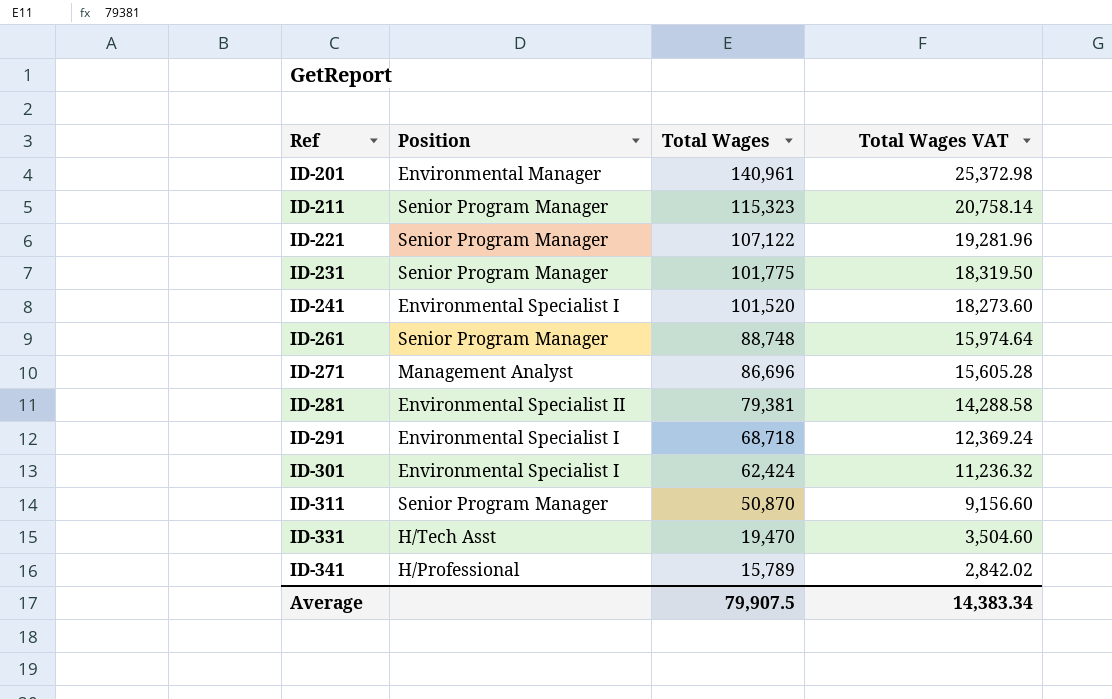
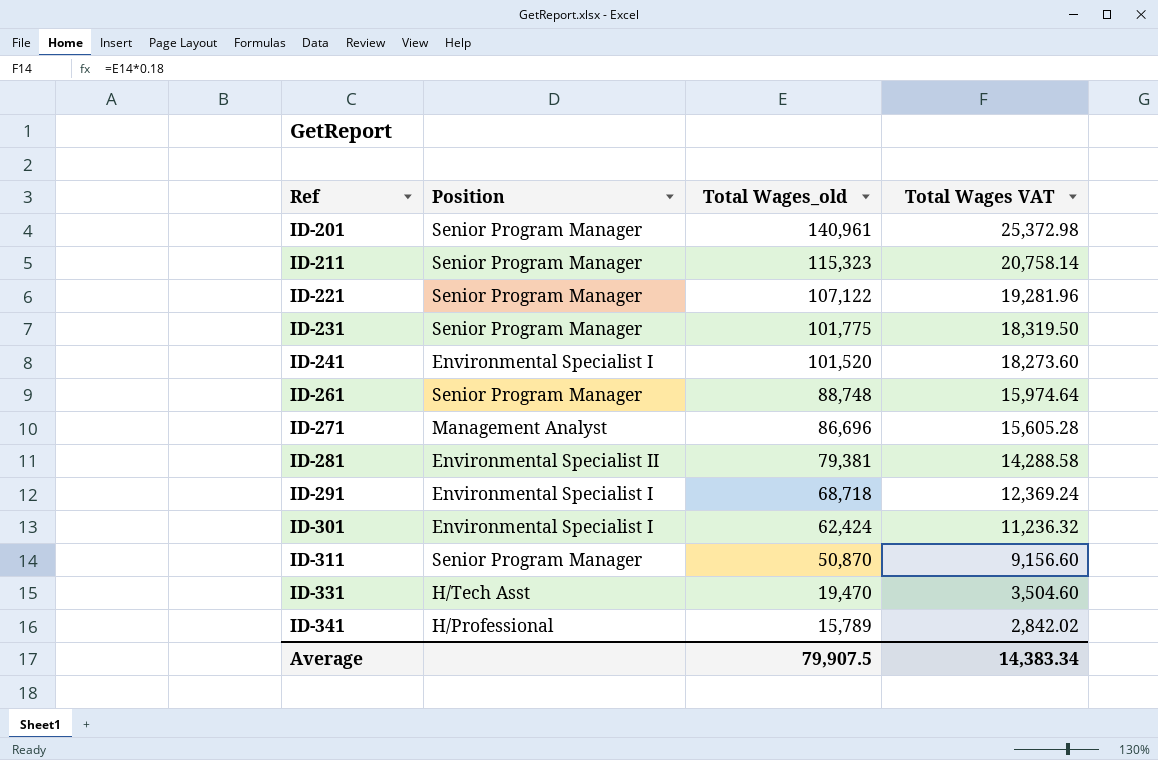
column name: Total Wages -> Total Wages_old
ID-201 | Position: Environmental Manager -> Senior Program Manager

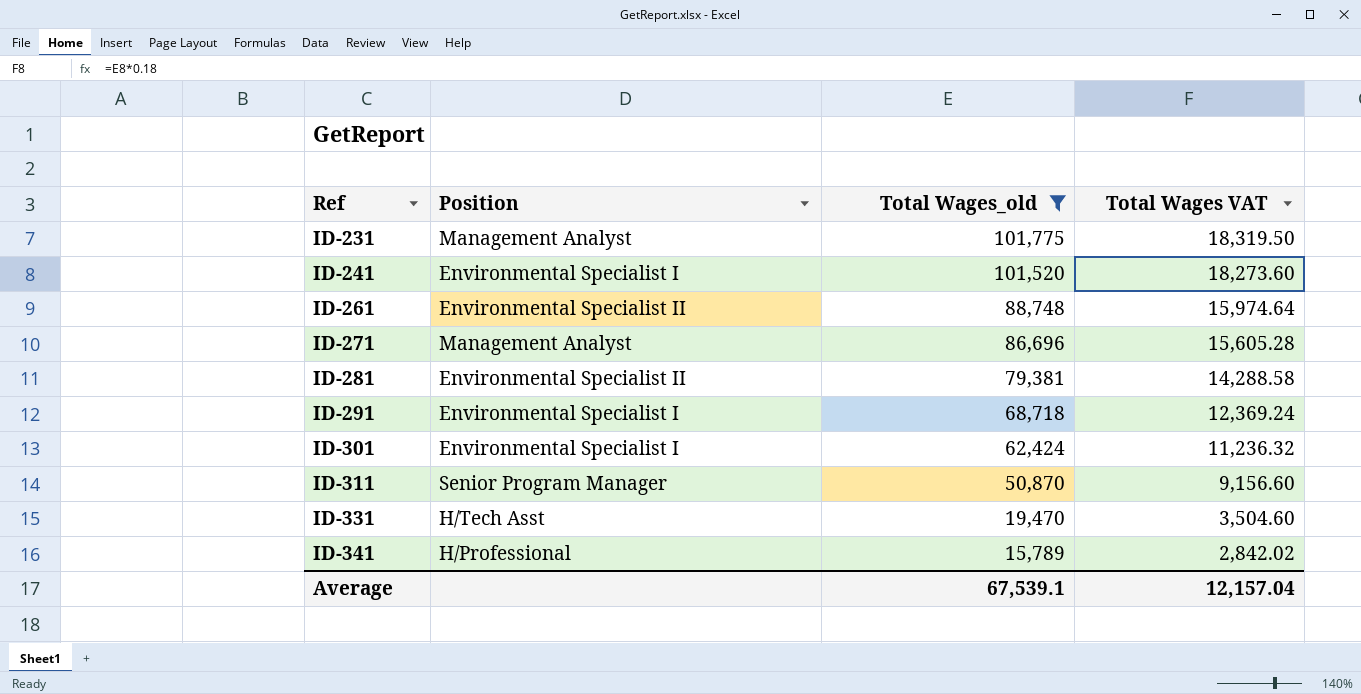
filter: none -> Total Wages_old <= 101,775
ID-231 | Position: Senior Program Manager -> Management Analyst
ID-261 | Position: Senior Program Manager -> Environmental Specialist II
Average | Total Wages_old: 79,907.5 -> 67,539.1
Average | Total Wages VAT: 14,383.34 -> 12,157.04

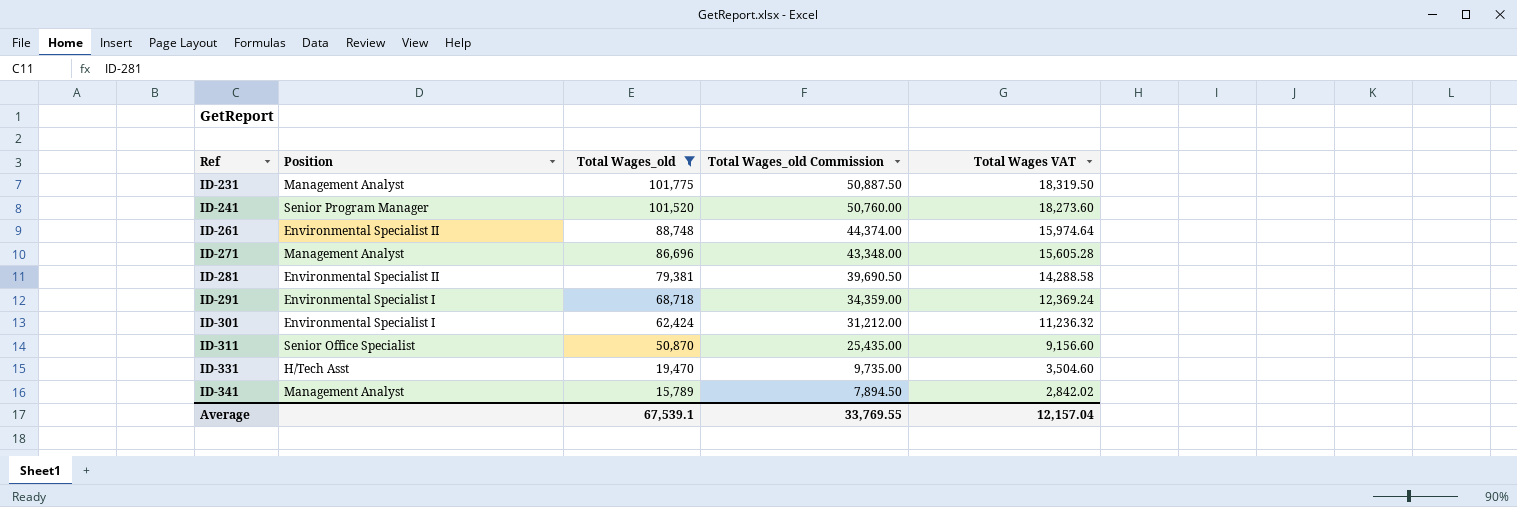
column Total Wages_old Commission | formula: none -> [Total Wages_old] * 0.5
ID-241 | Position: Environmental Specialist I -> Senior Program Manager
ID-311 | Position: Senior Program Manager -> Senior Office Specialist
ID-341 | Position: H/Professional -> Management Analyst

